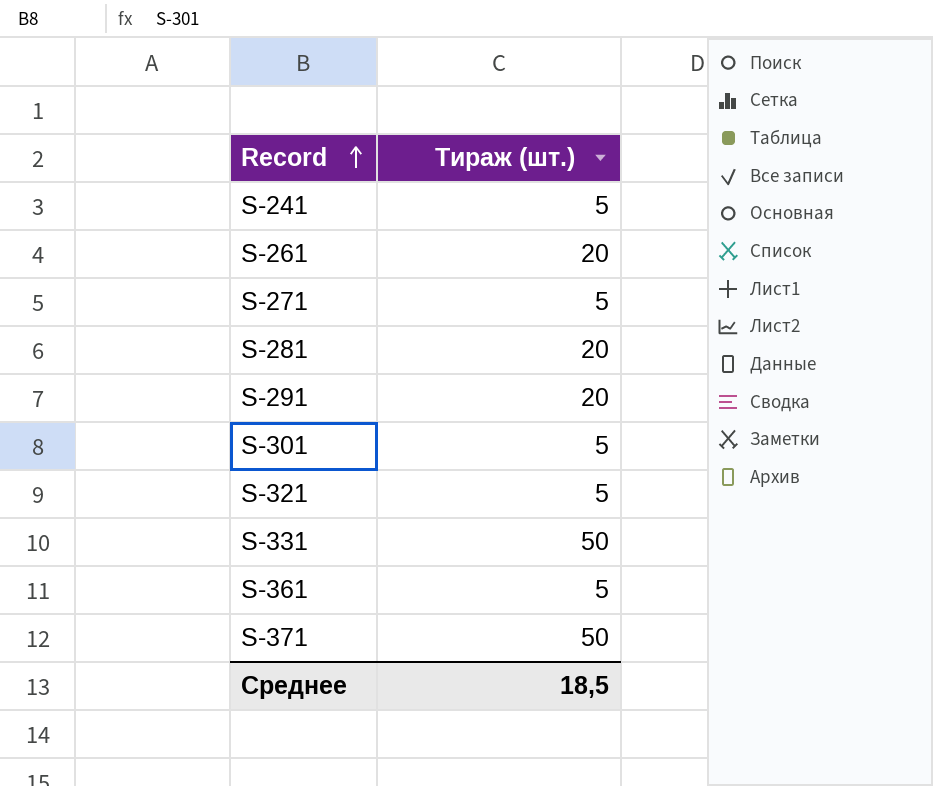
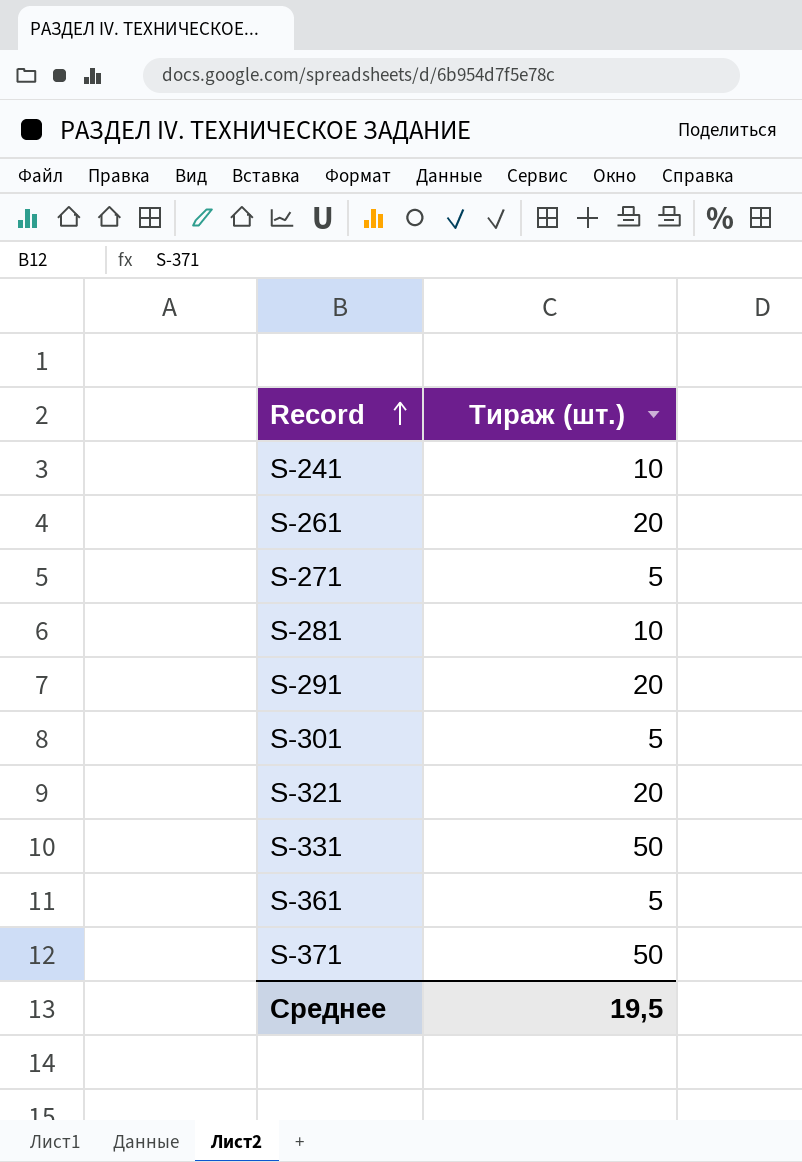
S-241 | Тираж (шт.): 5 -> 10
S-281 | Тираж (шт.): 20 -> 10
S-321 | Тираж (шт.): 5 -> 20
Среднее | Тираж (шт.): 18,5 -> 19,5

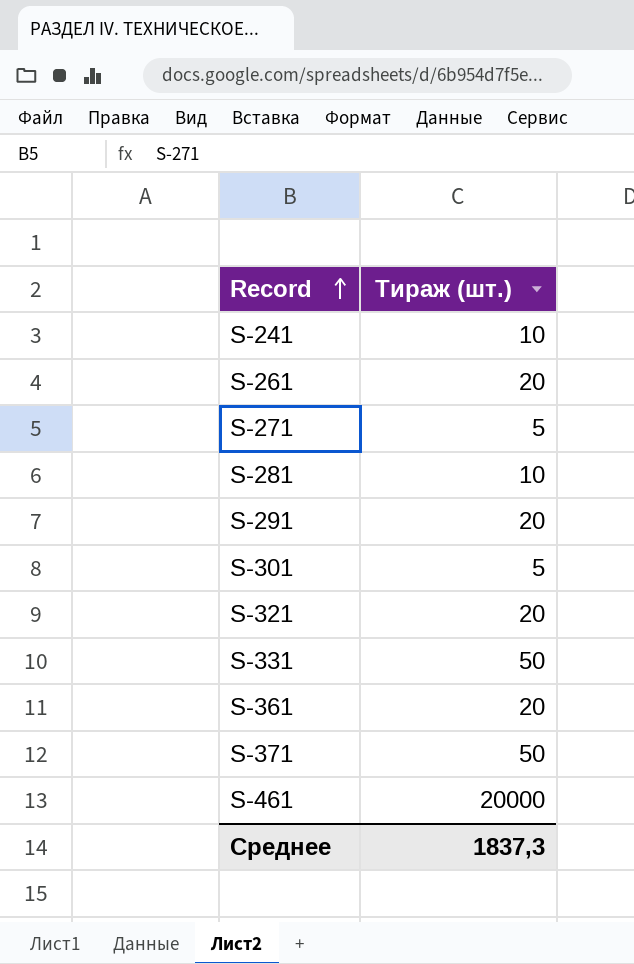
S-361 | Тираж (шт.): 5 -> 20
row S-461: none -> 20000
Среднее | Тираж (шт.): 19,5 -> 1837,3

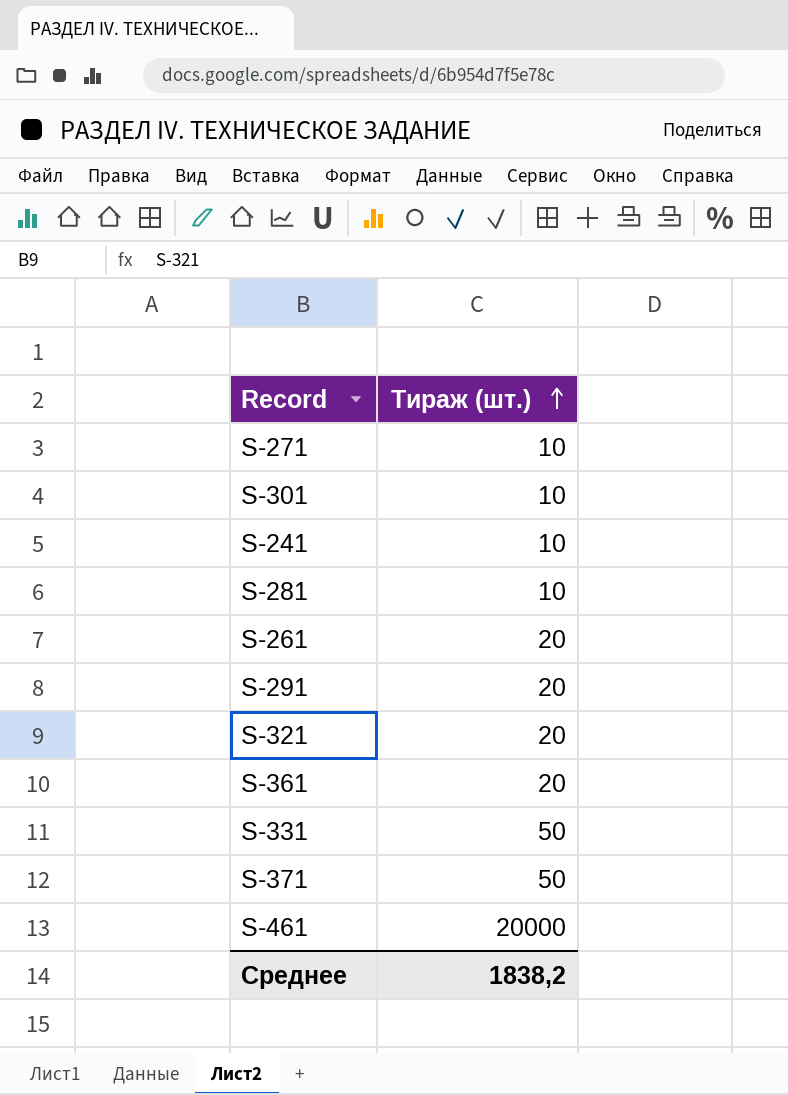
row order: Record ascending -> Тираж (шт.) ascending
S-271 | Тираж (шт.): 5 -> 10
S-301 | Тираж (шт.): 5 -> 10
Среднее | Тираж (шт.): 1837,3 -> 1838,2

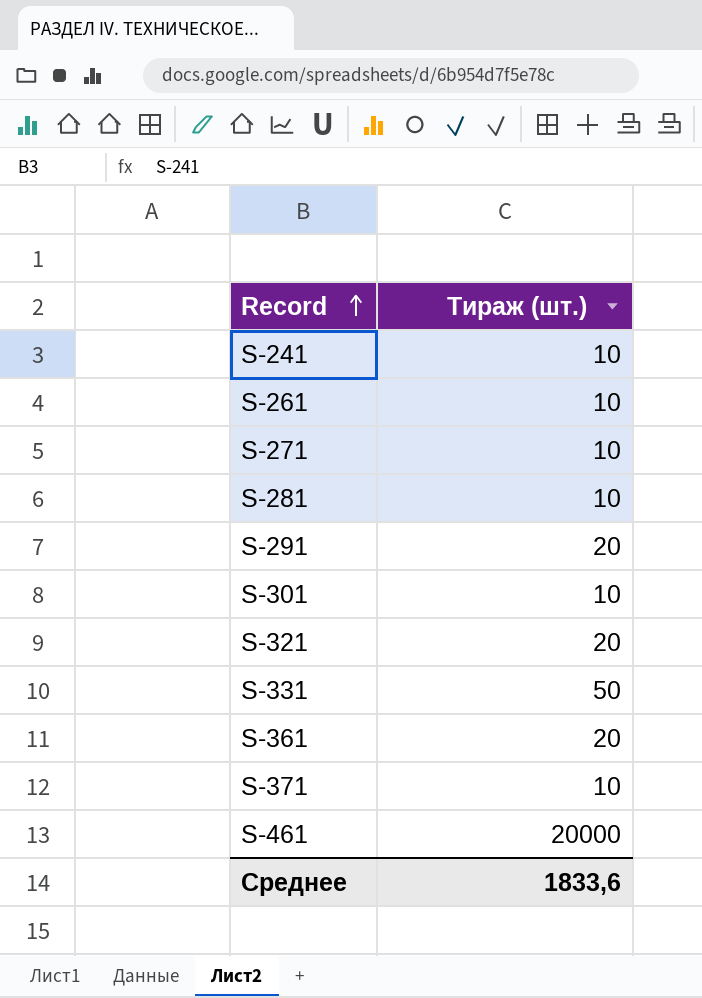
row order: Тираж (шт.) ascending -> Record ascending
S-261 | Тираж (шт.): 20 -> 10
S-371 | Тираж (шт.): 50 -> 10
Среднее | Тираж (шт.): 1838,2 -> 1833,6

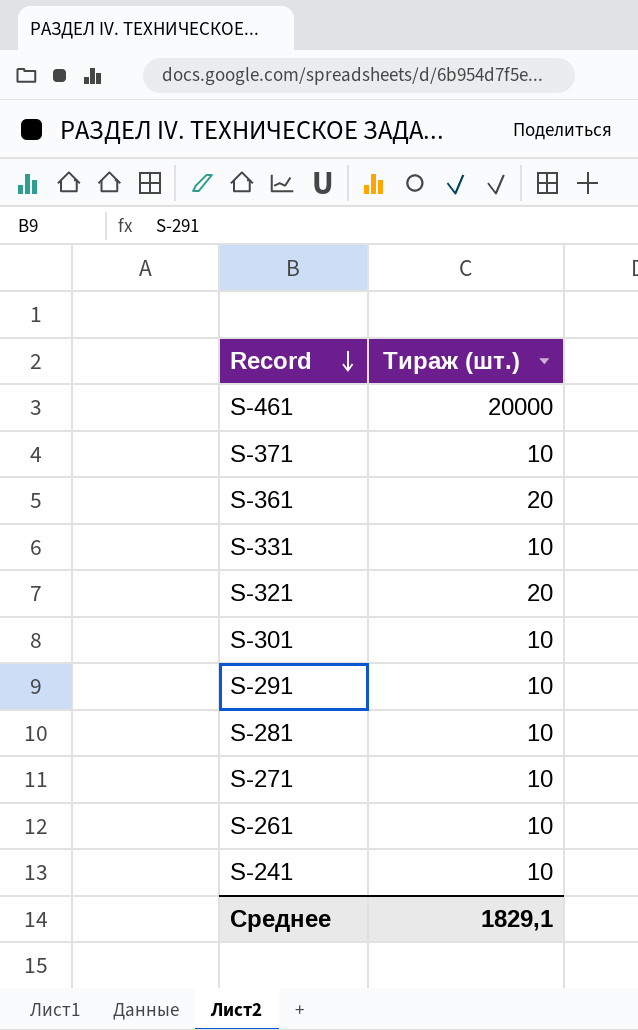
row order: Record ascending -> Record descending
S-331 | Тираж (шт.): 50 -> 10
S-291 | Тираж (шт.): 20 -> 10
Среднее | Тираж (шт.): 1833,6 -> 1829,1

